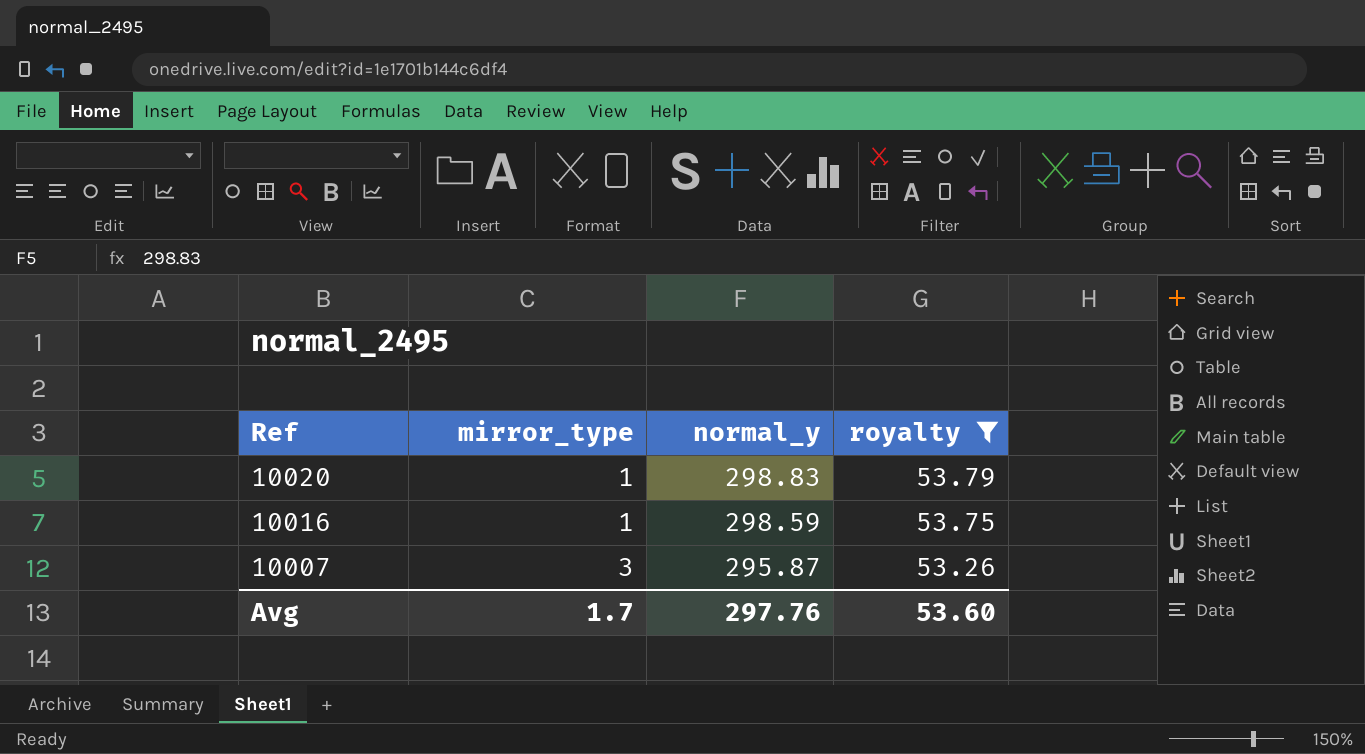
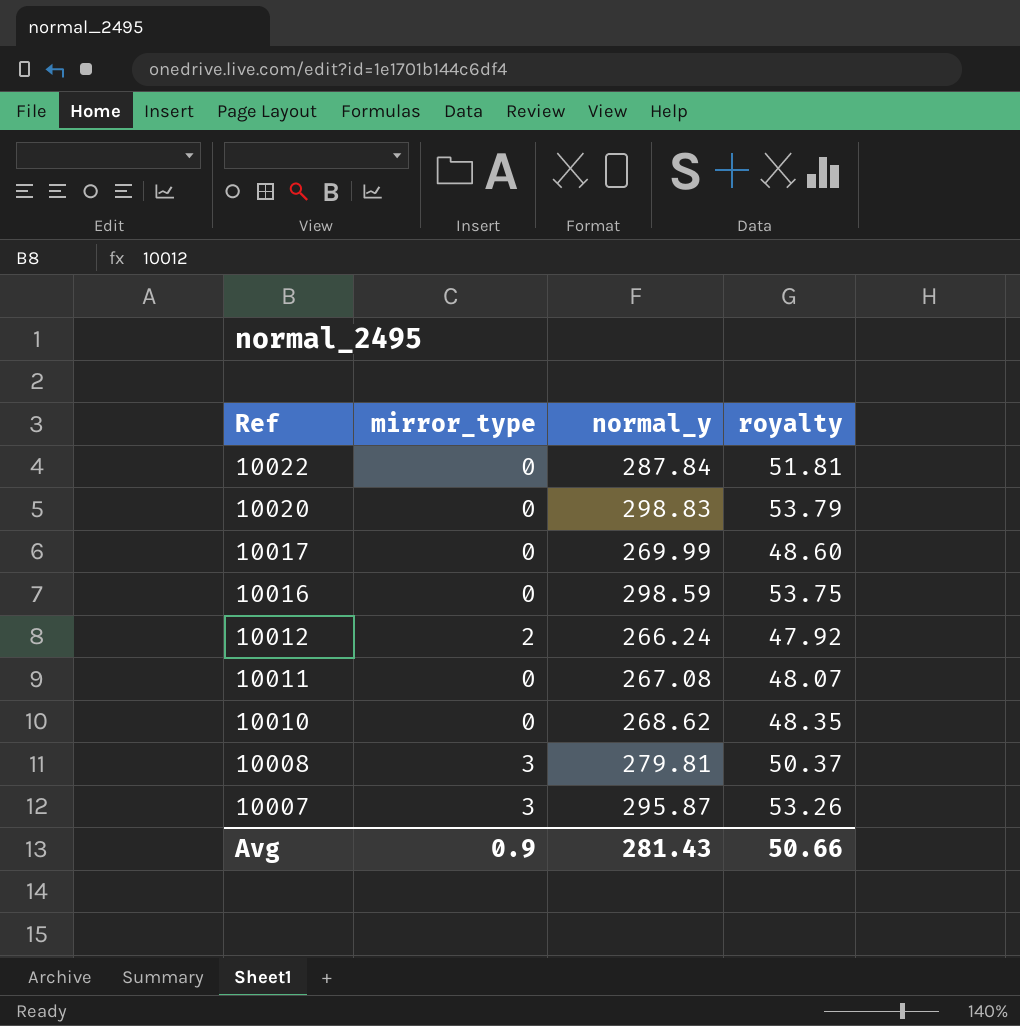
filter: royalty >= 53.26 -> none
10020 | mirror_type: 1 -> 0
10016 | mirror_type: 1 -> 0
Avg | mirror_type: 1.7 -> 0.9
Avg | normal_y: 297.76 -> 281.43
Avg | royalty: 53.60 -> 50.66

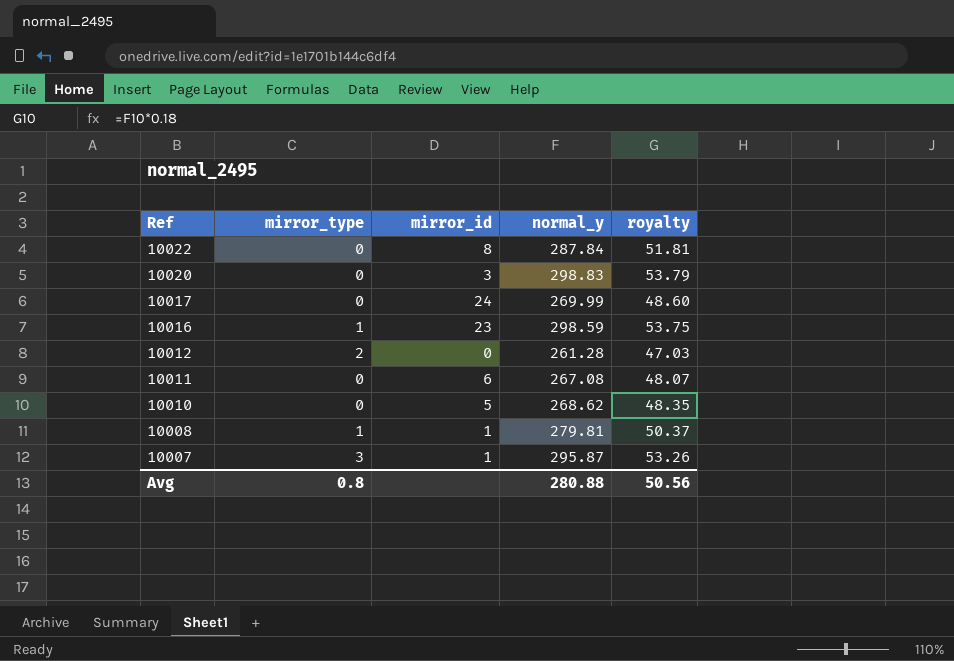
column mirror_id | position: none -> 3
10016 | mirror_type: 0 -> 1
10012 | normal_y: 266.24 -> 261.28
10012 | royalty: 47.92 -> 47.03
10008 | mirror_type: 3 -> 1
Avg | mirror_type: 0.9 -> 0.8
Avg | normal_y: 281.43 -> 280.88
Avg | royalty: 50.66 -> 50.56

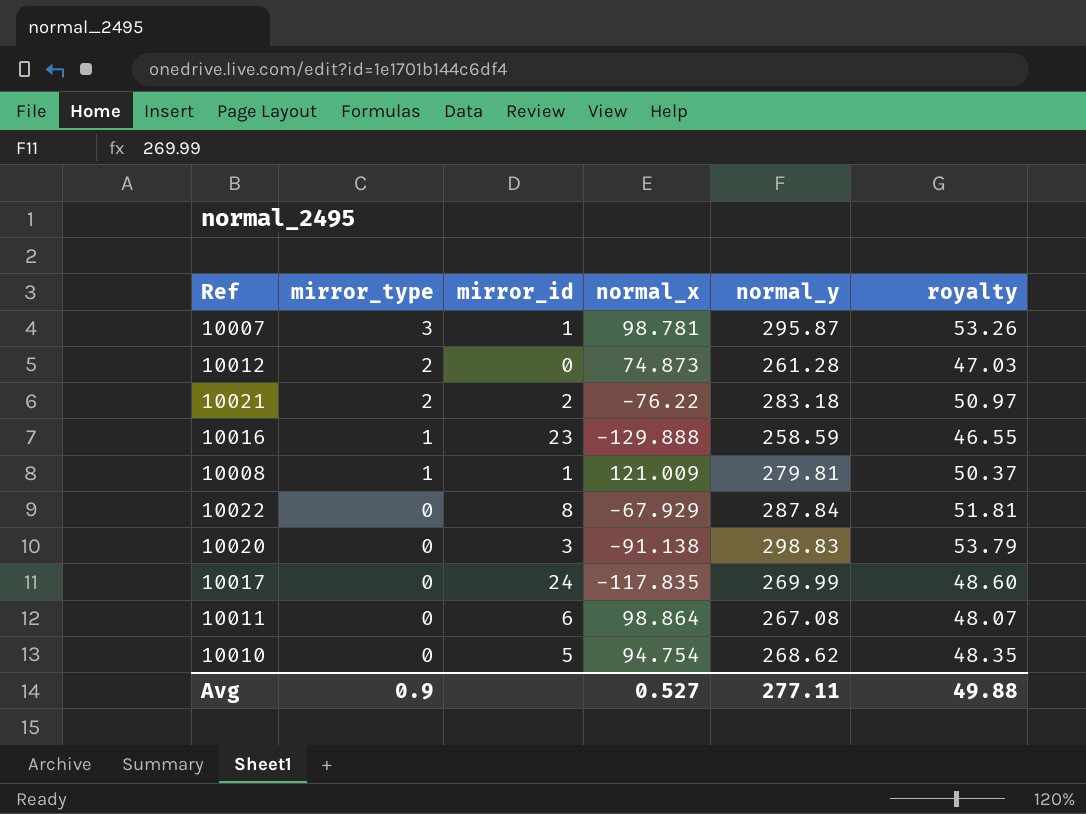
row order: Ref descending -> mirror_type descending
column normal_x | position: none -> 4
row 10021: none -> 2 | 2 | -76.22 | 283.18 | 50.97
10016 | normal_y: 298.59 -> 258.59
10016 | royalty: 53.75 -> 46.55
Avg | mirror_type: 0.8 -> 0.9
Avg | normal_y: 280.88 -> 277.11
Avg | royalty: 50.56 -> 49.88

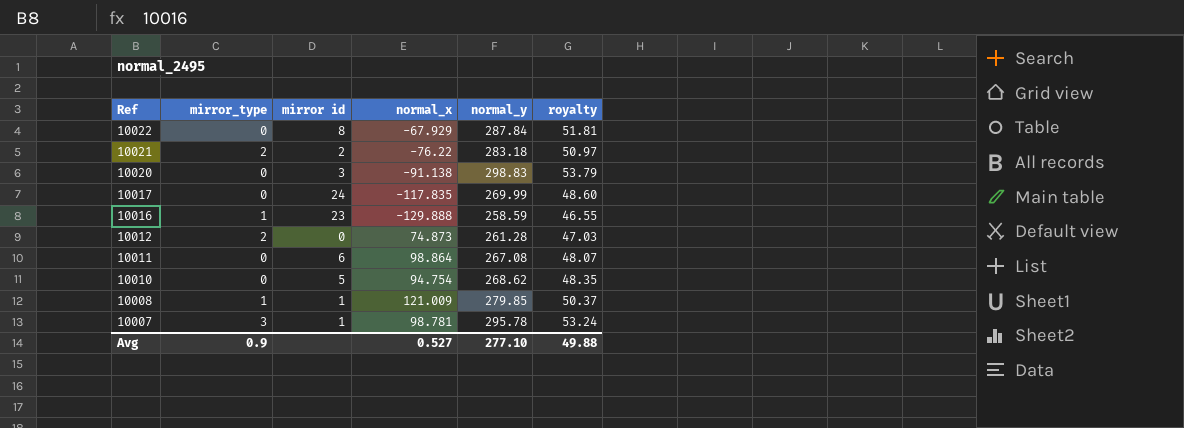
row order: mirror_type descending -> Ref descending
column name: mirror_id -> mirror id
10008 | normal_y: 279.81 -> 279.85
10007 | normal_y: 295.87 -> 295.78
10007 | royalty: 53.26 -> 53.24
Avg | normal_y: 277.11 -> 277.10

